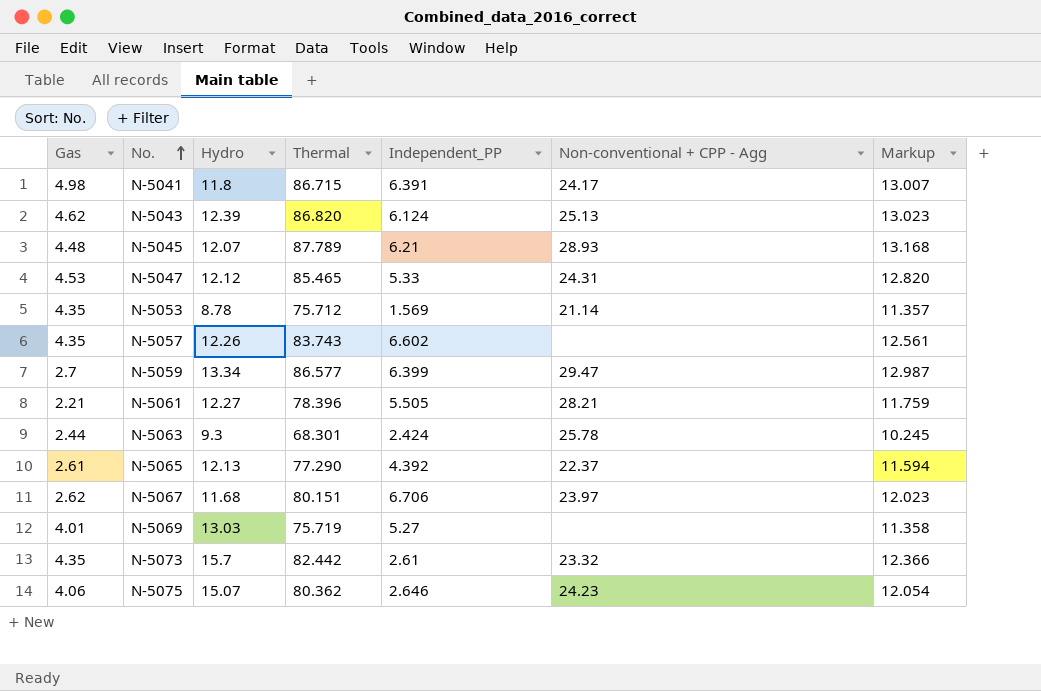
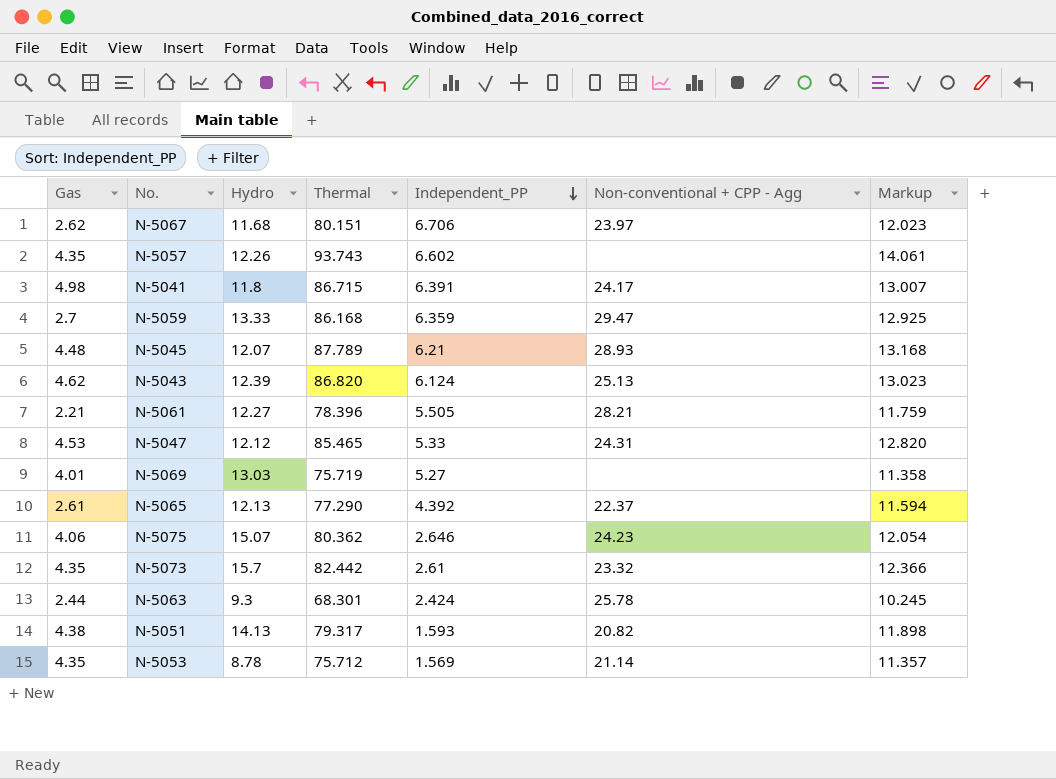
row order: No. ascending -> Independent_PP descending
N-5057 | Thermal: 83.743 -> 93.743
N-5057 | Markup: 12.561 -> 14.061
N-5059 | Hydro: 13.34 -> 13.33
N-5059 | Thermal: 86.577 -> 86.168
N-5059 | Independent_PP: 6.399 -> 6.359
N-5059 | Markup: 12.987 -> 12.925
row N-5051: none -> 4.38 | 14.13 | 79.317 | 1.593 | 20.82 | 11.898

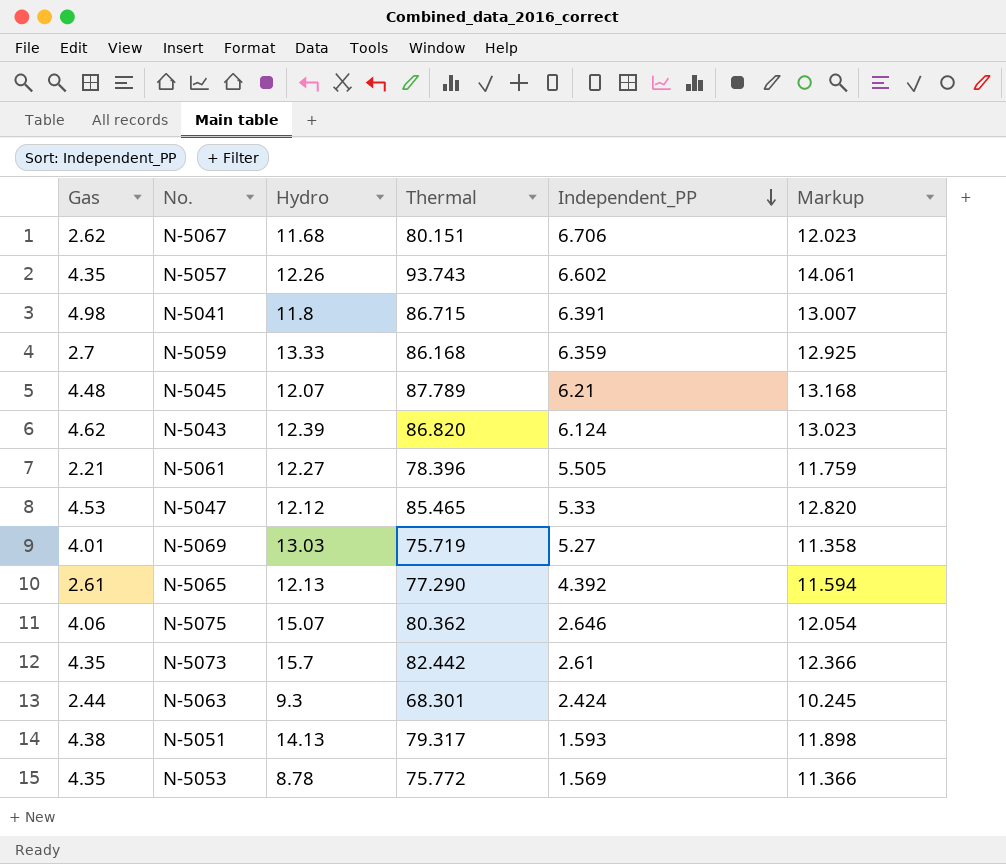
column Non-conventional + CPP - Agg | position: 6 -> none
N-5053 | Thermal: 75.712 -> 75.772
N-5053 | Markup: 11.357 -> 11.366

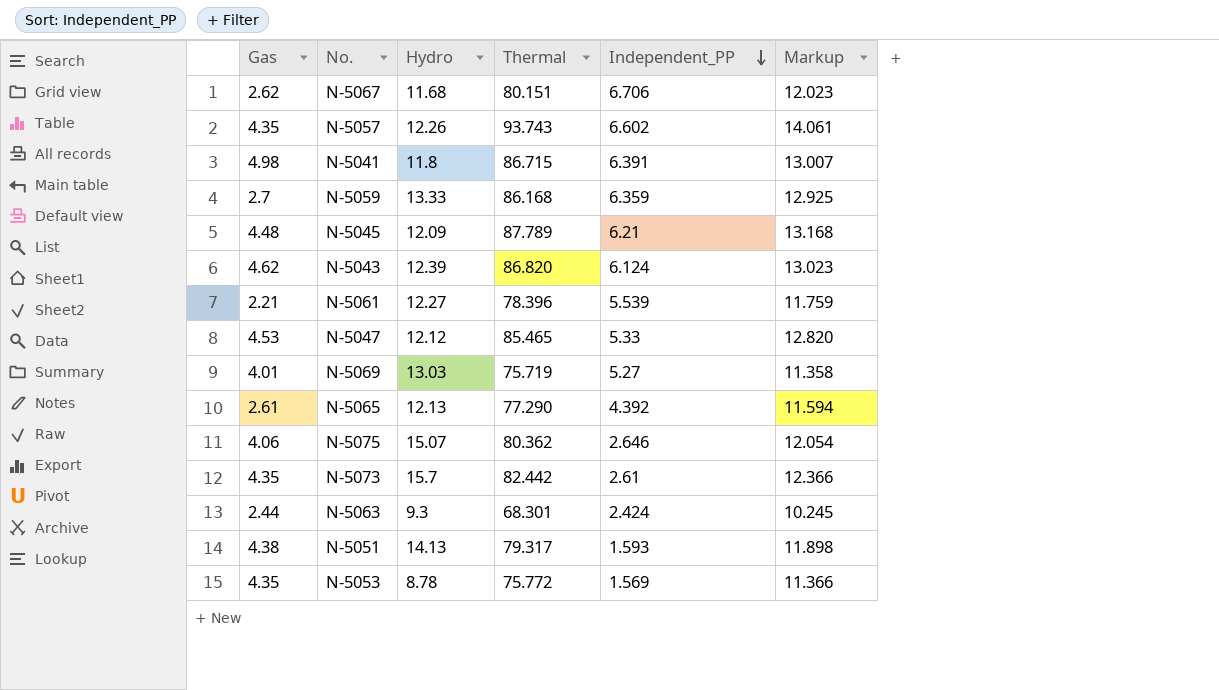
N-5045 | Hydro: 12.07 -> 12.09
N-5061 | Independent_PP: 5.505 -> 5.539

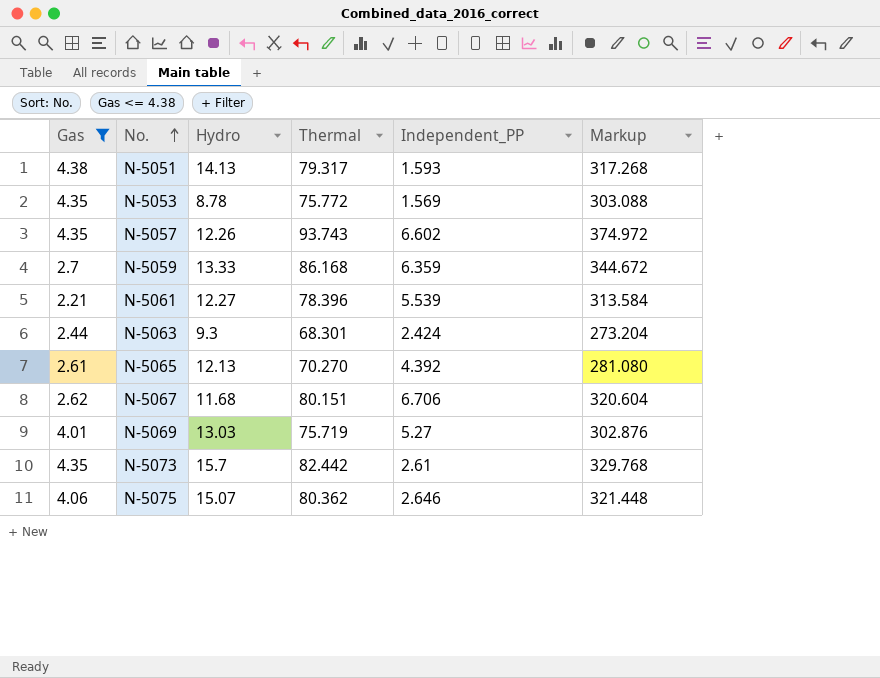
filter: none -> Gas <= 4.38
row order: Independent_PP descending -> No. ascending
column Markup | formula: [Thermal] * 0.15 -> [Thermal] * 4
N-5065 | Thermal: 77.290 -> 70.270

